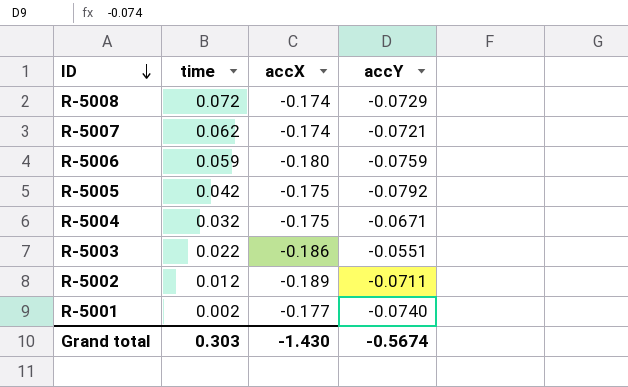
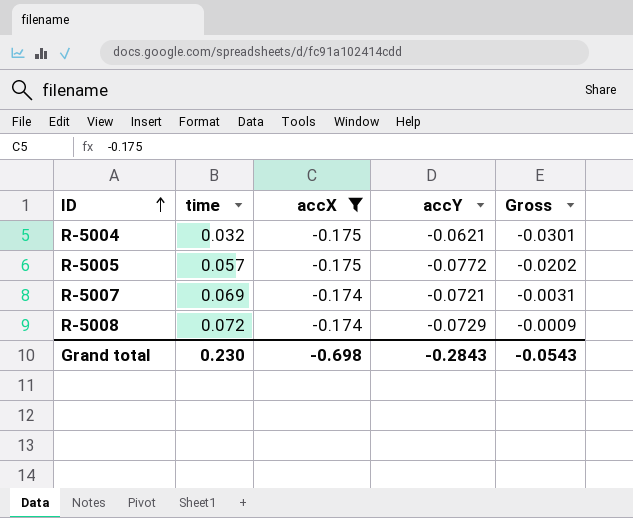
filter: none -> accX >= -0.175
row order: ID descending -> ID ascending
column Gross | formula: none -> [time] + [accY]
R-5004 | accY: -0.0671 -> -0.0621
R-5005 | time: 0.042 -> 0.057
R-5005 | accY: -0.0792 -> -0.0772
R-5007 | time: 0.062 -> 0.069
Grand total | time: 0.303 -> 0.230
Grand total | accX: -1.430 -> -0.698
Grand total | accY: -0.5674 -> -0.2843

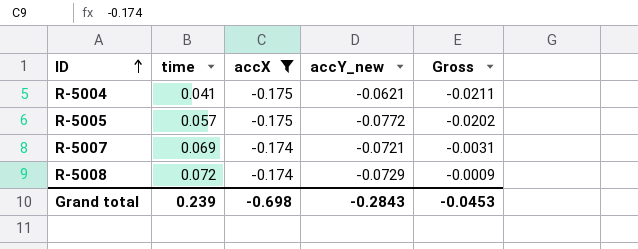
column name: accY -> accY_new
R-5004 | time: 0.032 -> 0.041
R-5004 | Gross: -0.0301 -> -0.0211
Grand total | time: 0.230 -> 0.239
Grand total | Gross: -0.0543 -> -0.0453

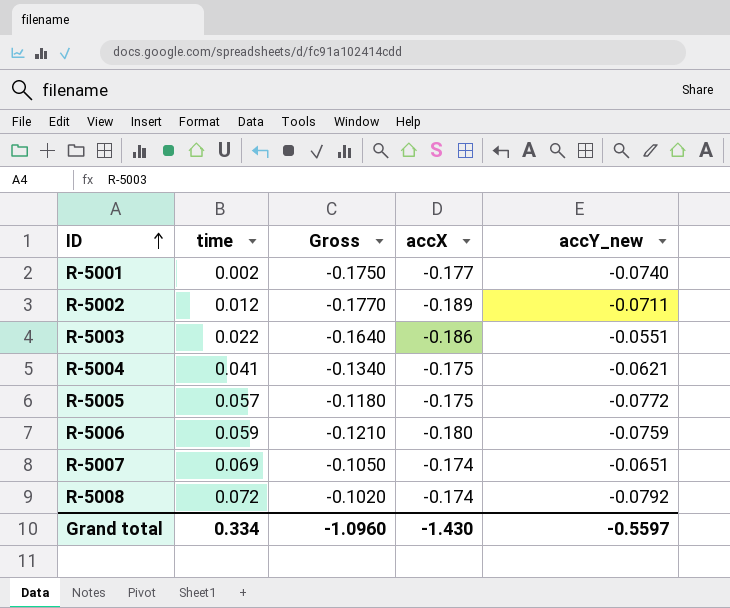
filter: accX >= -0.175 -> none
column Gross | formula: [time] + [accY_new] -> [time] + [accX]
column Gross | position: 5 -> 3
R-5007 | accY_new: -0.0721 -> -0.0651
R-5008 | accY_new: -0.0729 -> -0.0792
Grand total | time: 0.239 -> 0.334
Grand total | Gross: -0.0453 -> -1.0960
Grand total | accX: -0.698 -> -1.430
Grand total | accY_new: -0.2843 -> -0.5597

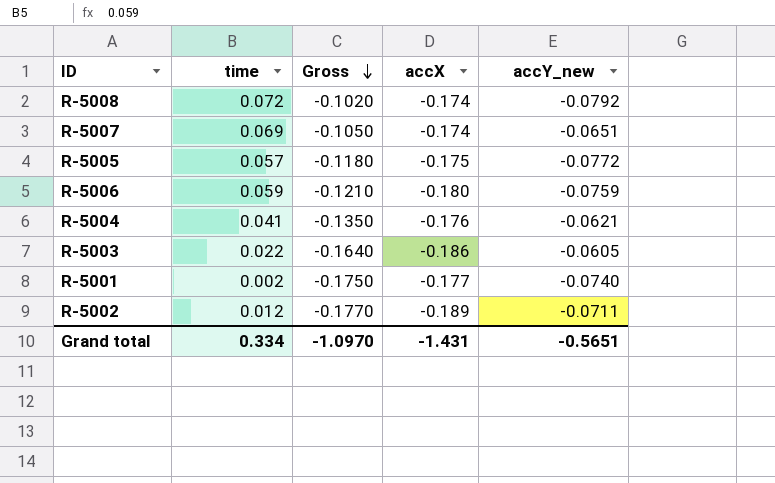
row order: ID ascending -> Gross descending
R-5004 | Gross: -0.1340 -> -0.1350
R-5004 | accX: -0.175 -> -0.176
R-5003 | accY_new: -0.0551 -> -0.0605
Grand total | Gross: -1.0960 -> -1.0970
Grand total | accX: -1.430 -> -1.431
Grand total | accY_new: -0.5597 -> -0.5651

